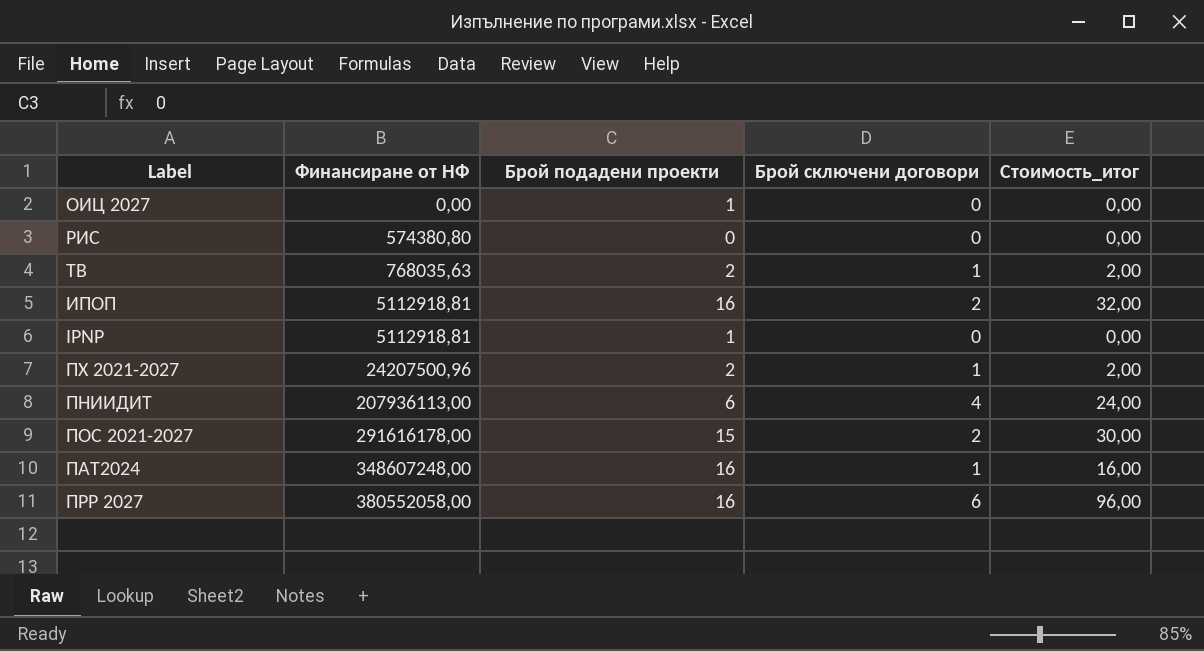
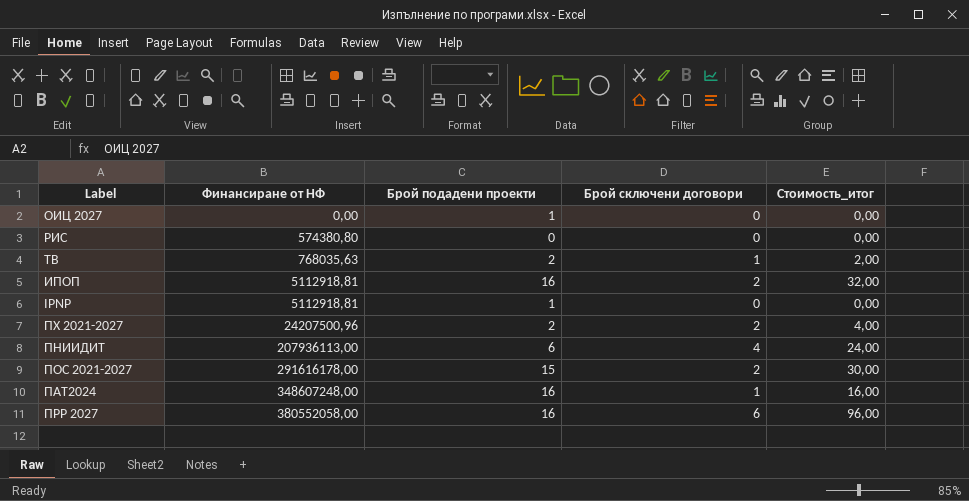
ПХ 2021-2027 | Брой сключени договори: 1 -> 2
ПХ 2021-2027 | Стоимость_итог: 2,00 -> 4,00

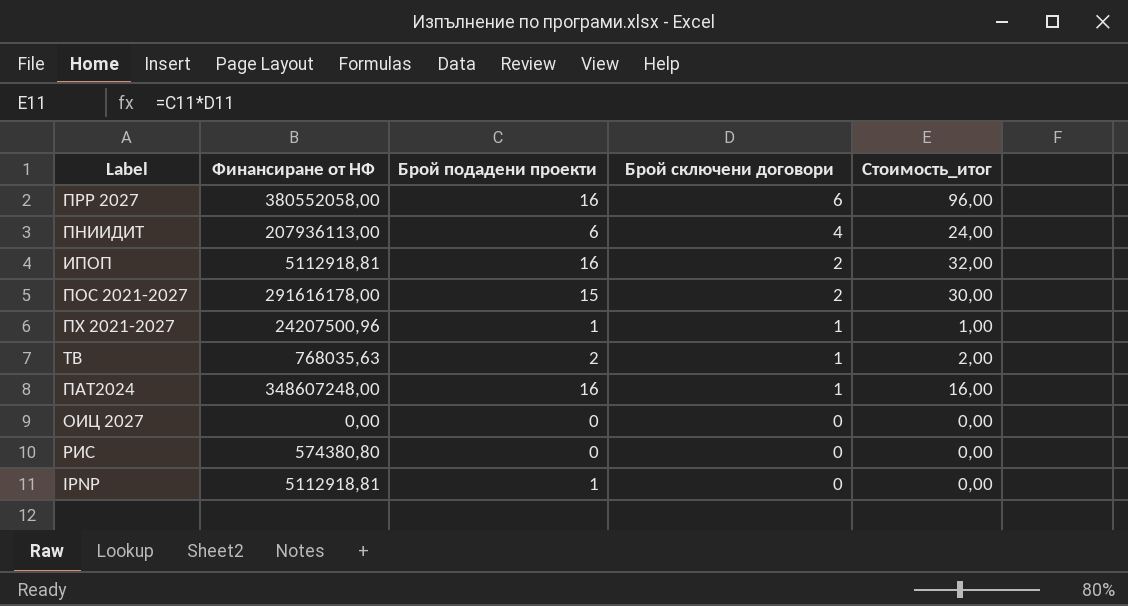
row order: Финансиране от НФ ascending -> Брой сключени договори descending
ПХ 2021-2027 | Брой подадени проекти: 2 -> 1
ПХ 2021-2027 | Брой сключени договори: 2 -> 1
ПХ 2021-2027 | Стоимость_итог: 4,00 -> 1,00
ОИЦ 2027 | Брой подадени проекти: 1 -> 0

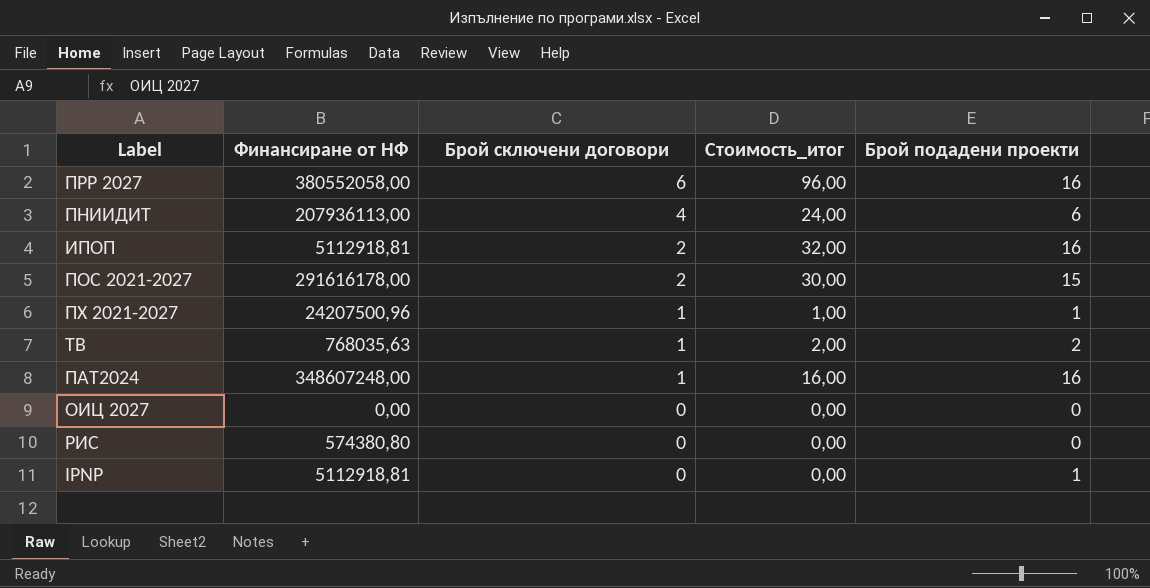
column Брой подадени проекти | position: 3 -> 5

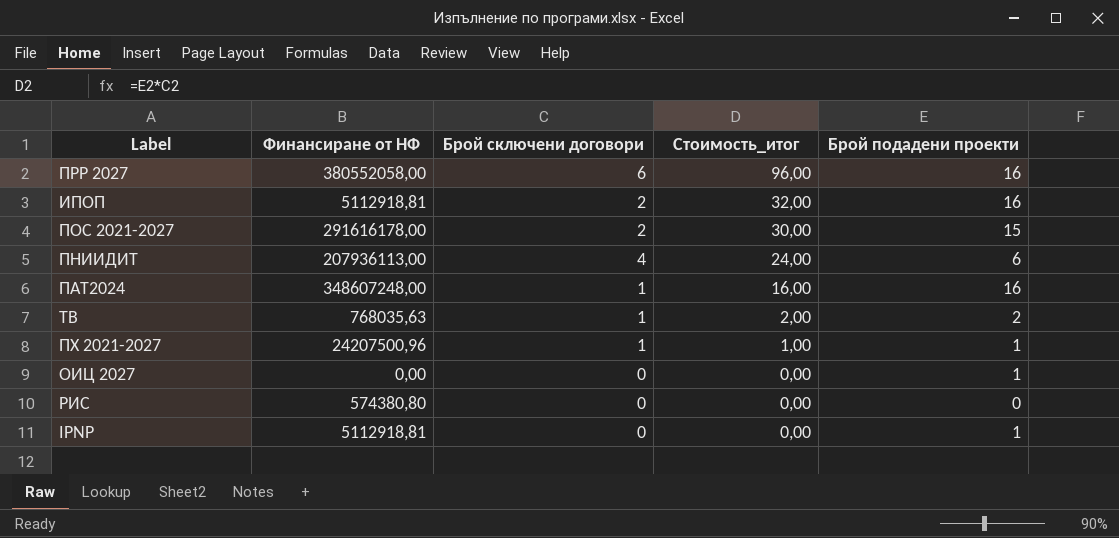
row order: Брой сключени договори descending -> Стоимость_итог descending
ОИЦ 2027 | Брой подадени проекти: 0 -> 1

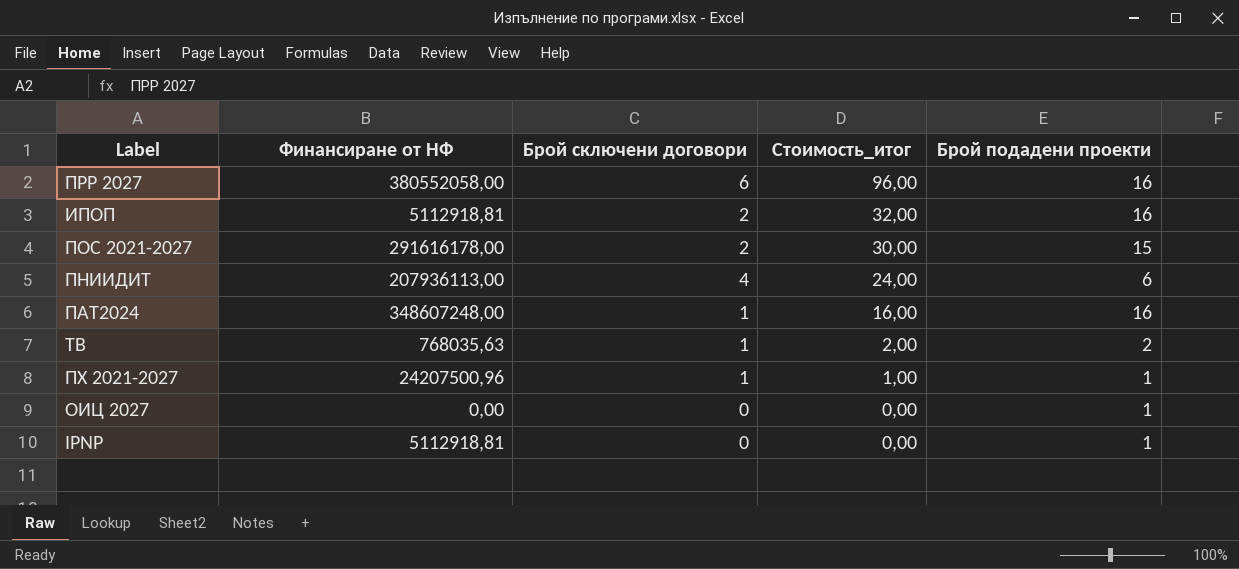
row РИС: 574380,80 | 0 | 0,00 | 0 -> none

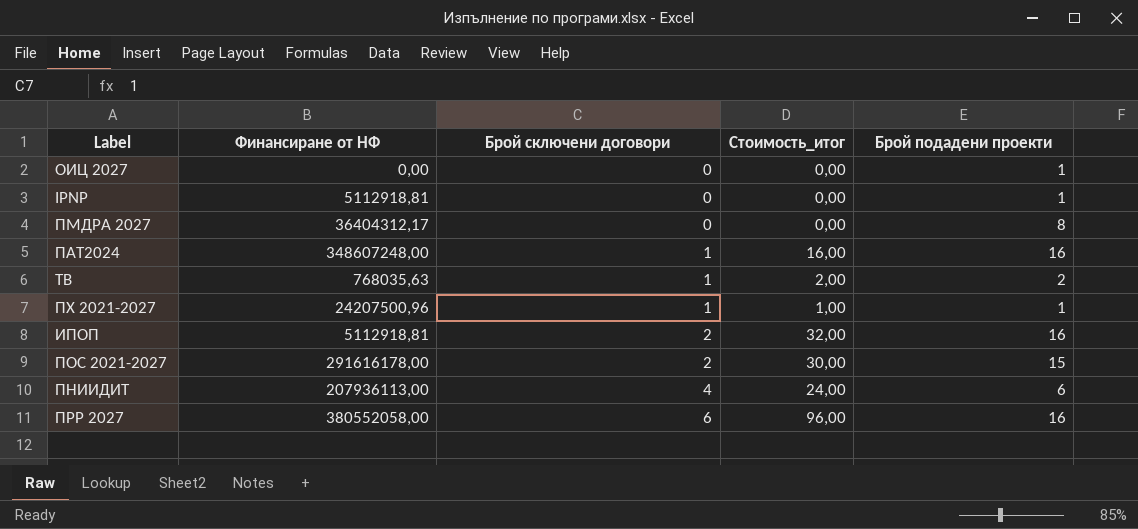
row order: Стоимость_итог descending -> Брой сключени договори ascending
row ПМДРА 2027: none -> 36404312,17 | 0 | 0,00 | 8

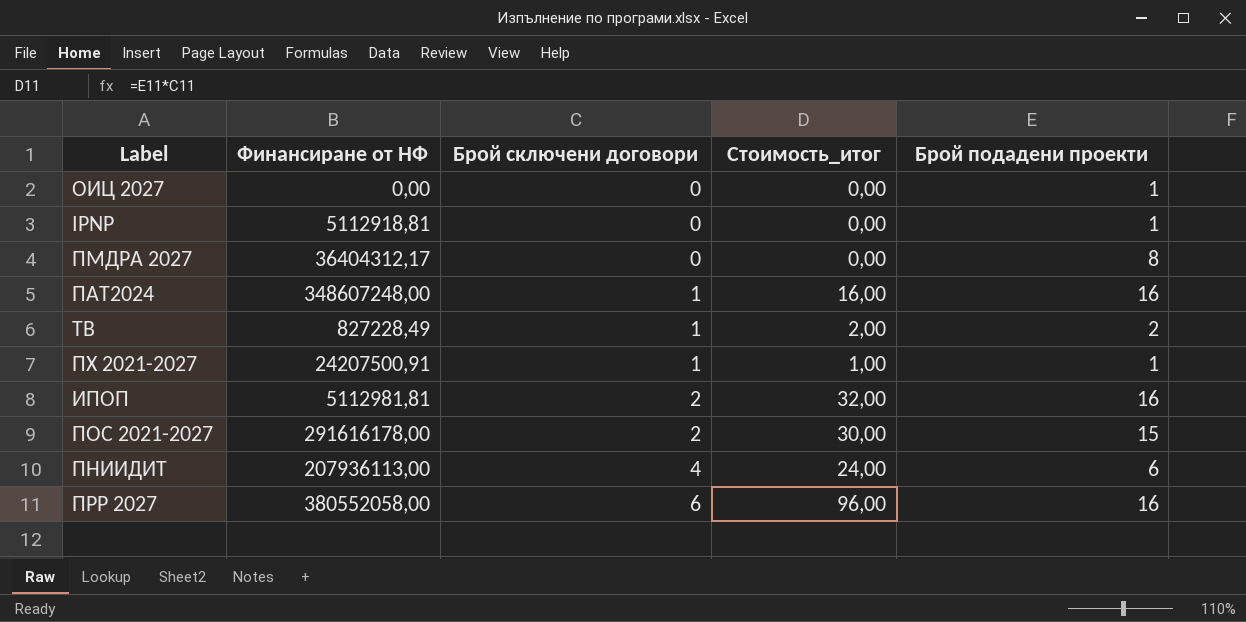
ТВ | Финансиране от НФ: 768035,63 -> 827228,49
ПХ 2021-2027 | Финансиране от НФ: 24207500,96 -> 24207500,91
ИПОП | Финансиране от НФ: 5112918,81 -> 5112981,81

